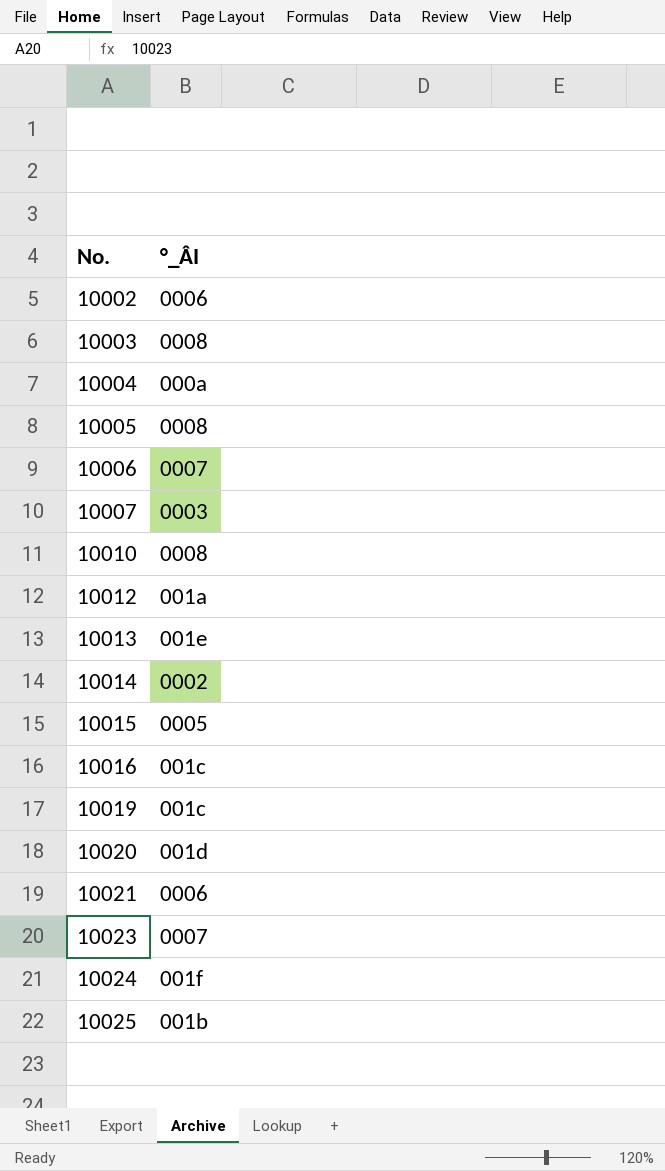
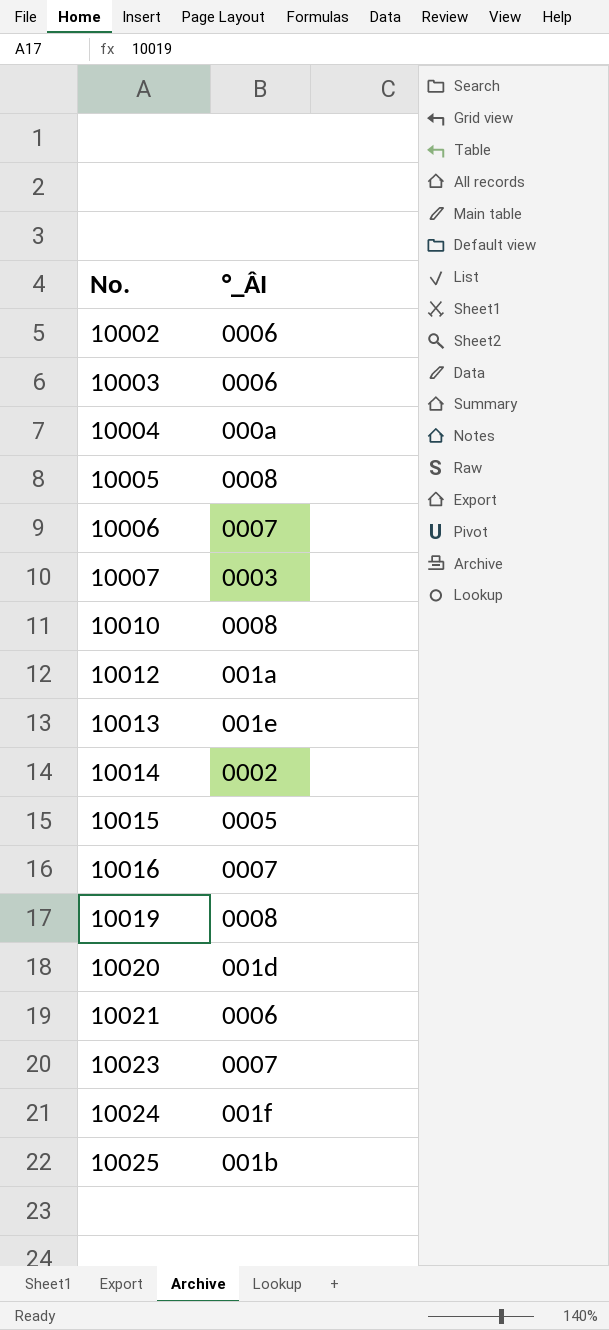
10003 | °_ÂI: 0008 -> 0006
10016 | °_ÂI: 001c -> 0007
10019 | °_ÂI: 001c -> 0008

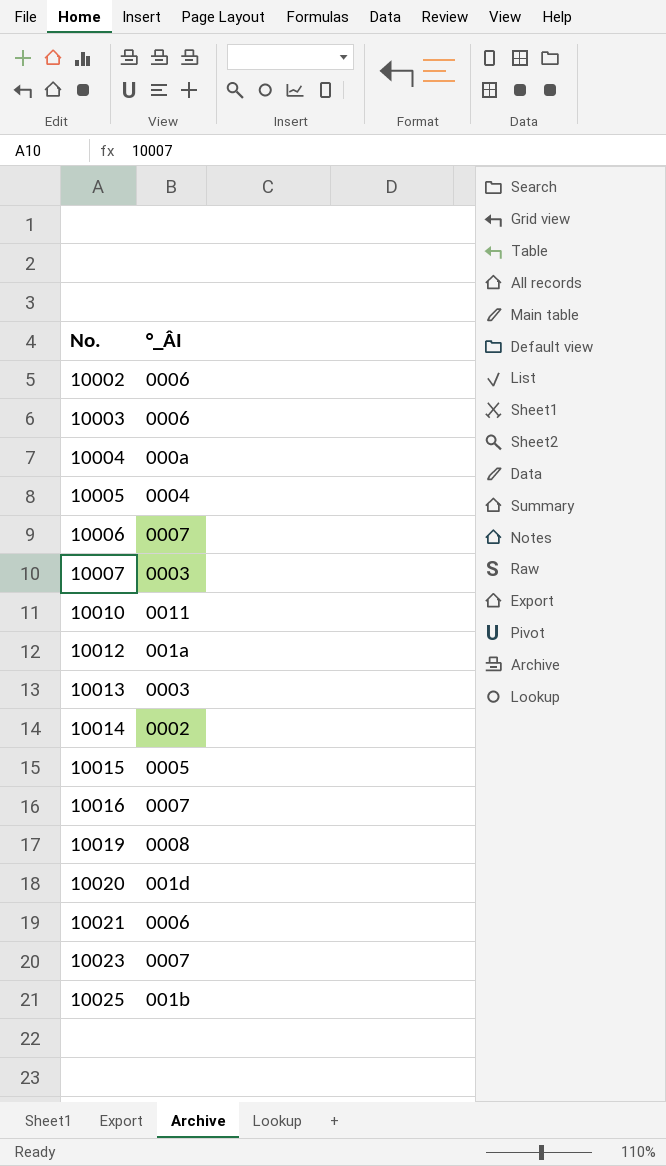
row 10024: 001f -> none
10005 | °_ÂI: 0008 -> 0004
10010 | °_ÂI: 0008 -> 0011
10013 | °_ÂI: 001e -> 0003

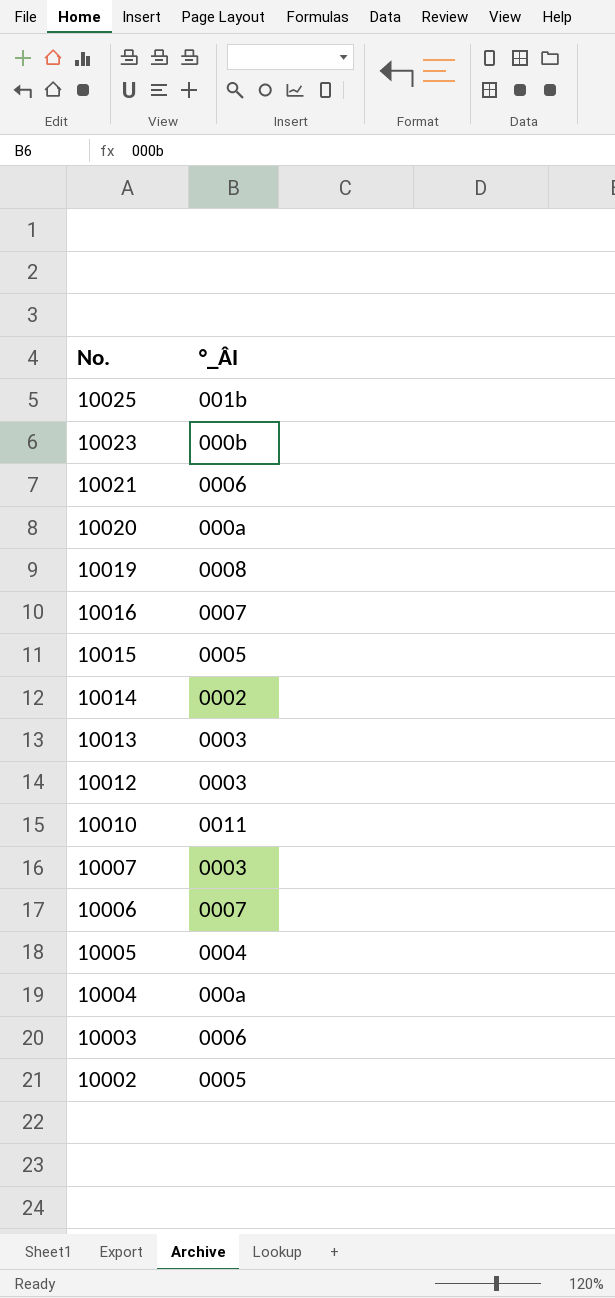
row order: No. ascending -> No. descending
10023 | °_ÂI: 0007 -> 000b
10020 | °_ÂI: 001d -> 000a
10012 | °_ÂI: 001a -> 0003
10002 | °_ÂI: 0006 -> 0005

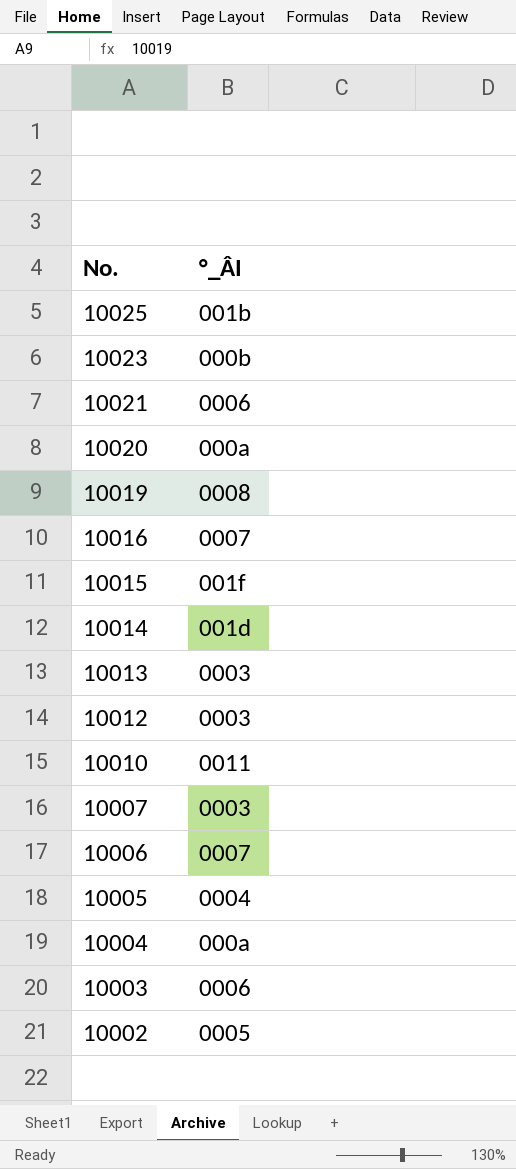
10015 | °_ÂI: 0005 -> 001f
10014 | °_ÂI: 0002 -> 001d

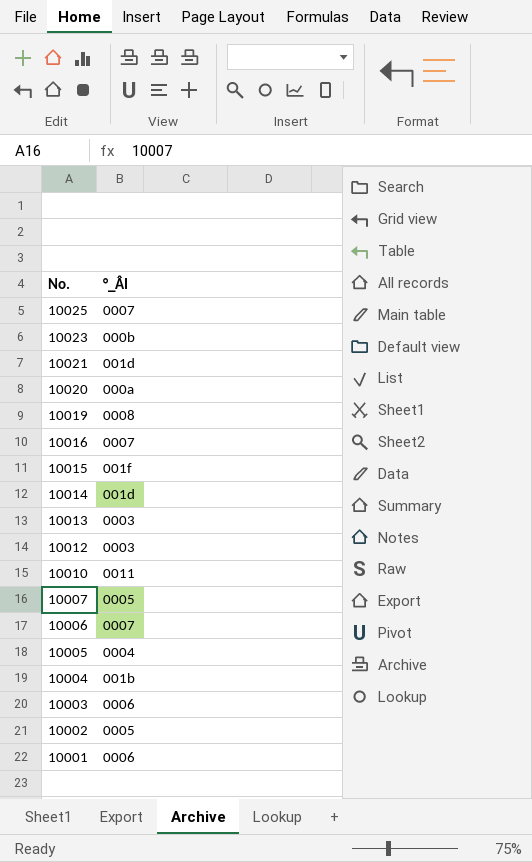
10025 | °_ÂI: 001b -> 0007
10021 | °_ÂI: 0006 -> 001d
10007 | °_ÂI: 0003 -> 0005
10004 | °_ÂI: 000a -> 001b
row 10001: none -> 0006

